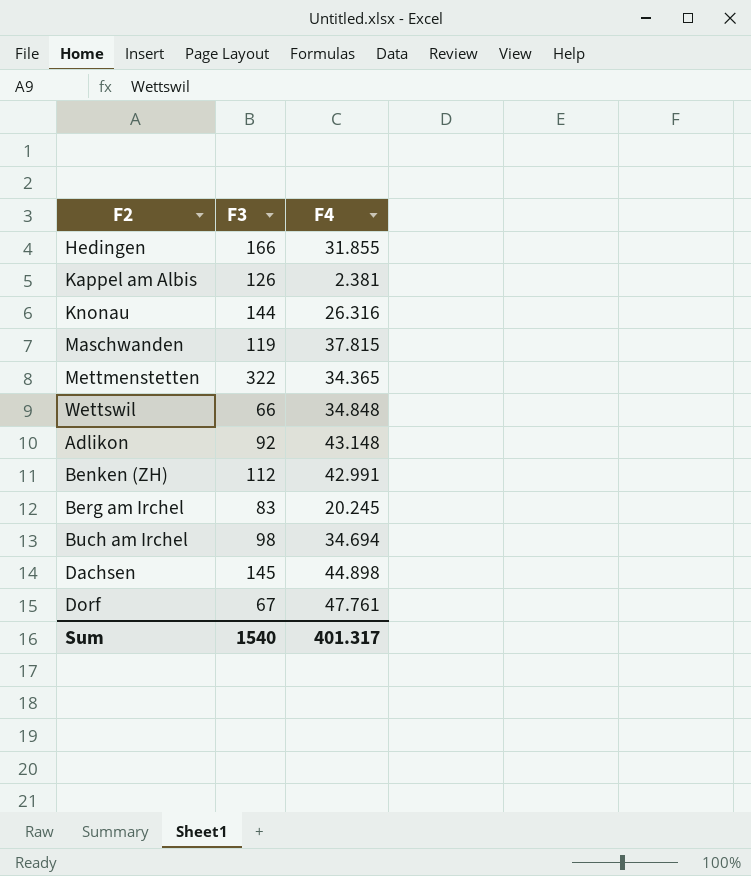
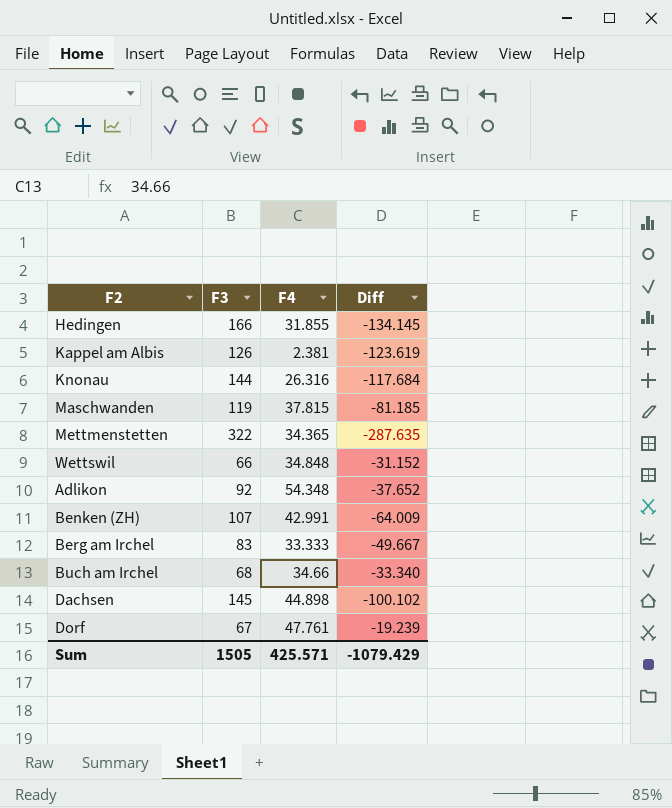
column Diff | formula: none -> [F4] - [F3]
Adlikon | F4: 43.148 -> 54.348
Benken (ZH) | F3: 112 -> 107
Berg am Irchel | F4: 20.245 -> 33.333
Buch am Irchel | F3: 98 -> 68
Buch am Irchel | F4: 34.694 -> 34.66
Sum | F3: 1540 -> 1505
Sum | F4: 401.317 -> 425.571

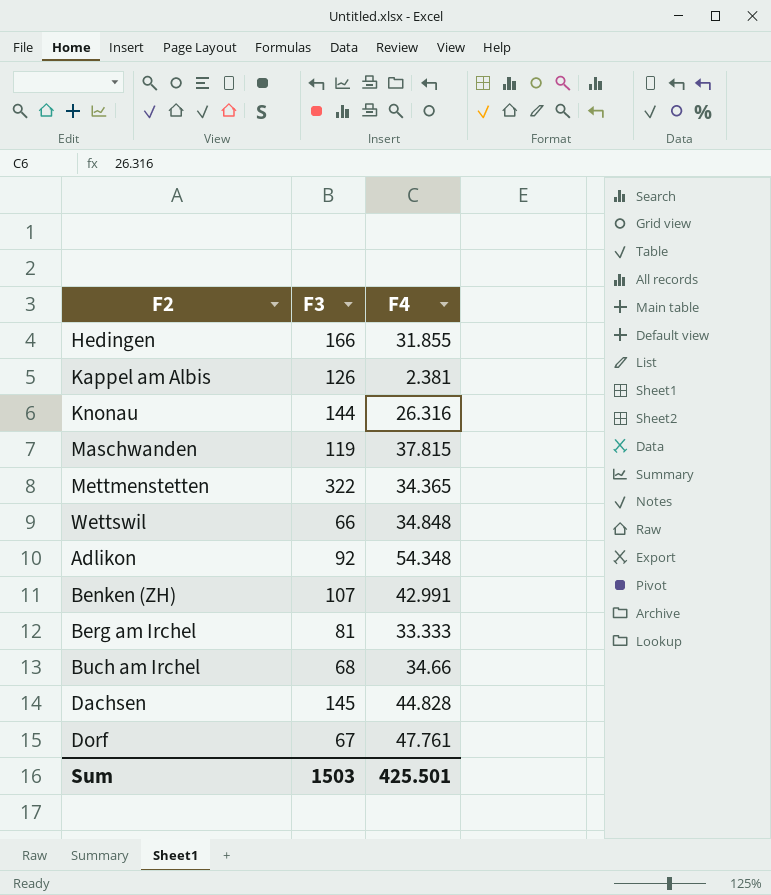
column Diff | formula: [F4] - [F3] -> none
Berg am Irchel | F3: 83 -> 81
Dachsen | F4: 44.898 -> 44.828
Sum | F3: 1505 -> 1503
Sum | F4: 425.571 -> 425.501

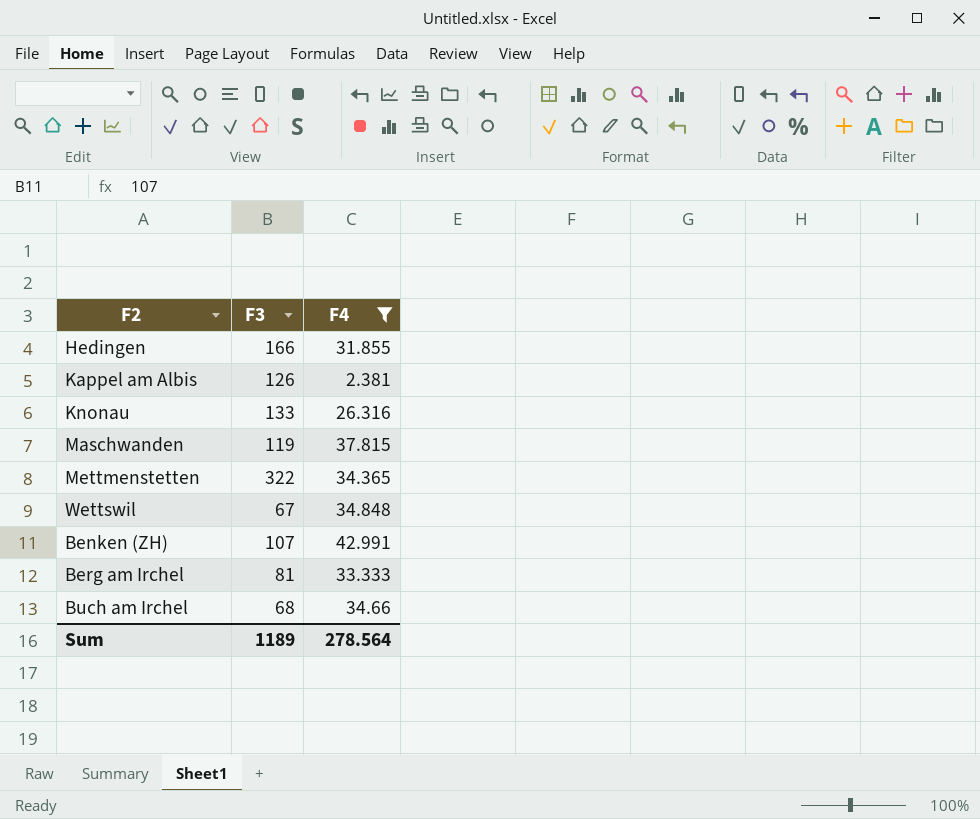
filter: none -> F4 <= 42.991
Knonau | F3: 144 -> 133
Wettswil | F3: 66 -> 67
Sum | F3: 1503 -> 1189
Sum | F4: 425.501 -> 278.564

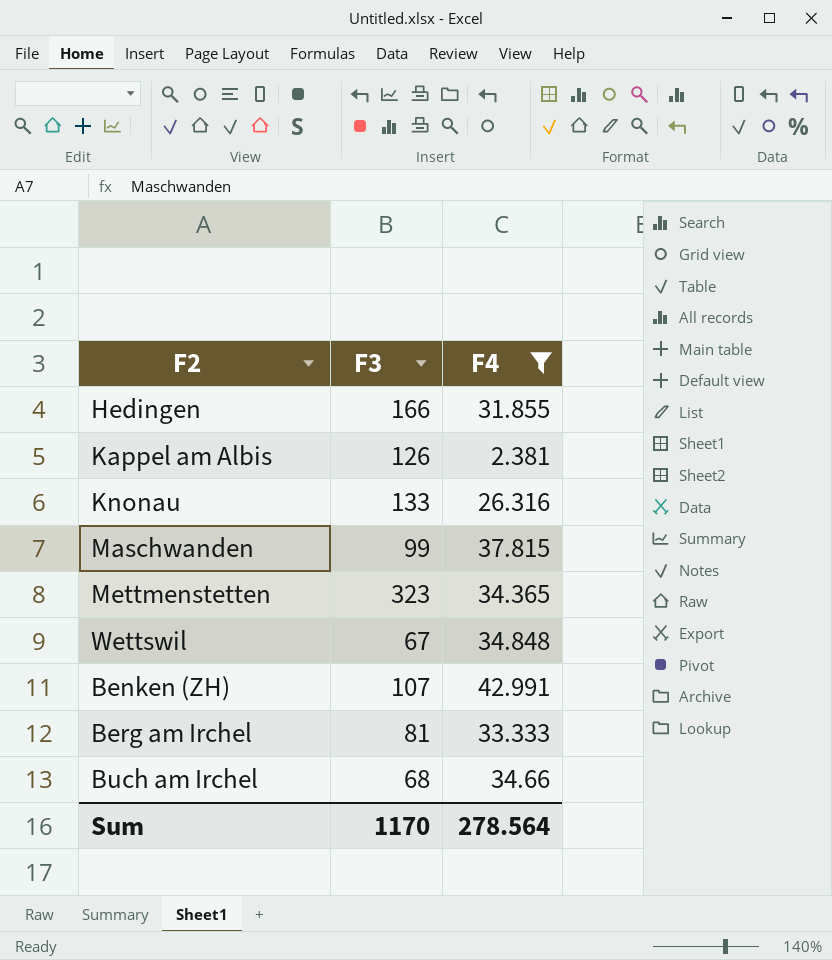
Maschwanden | F3: 119 -> 99
Mettmenstetten | F3: 322 -> 323
Sum | F3: 1189 -> 1170

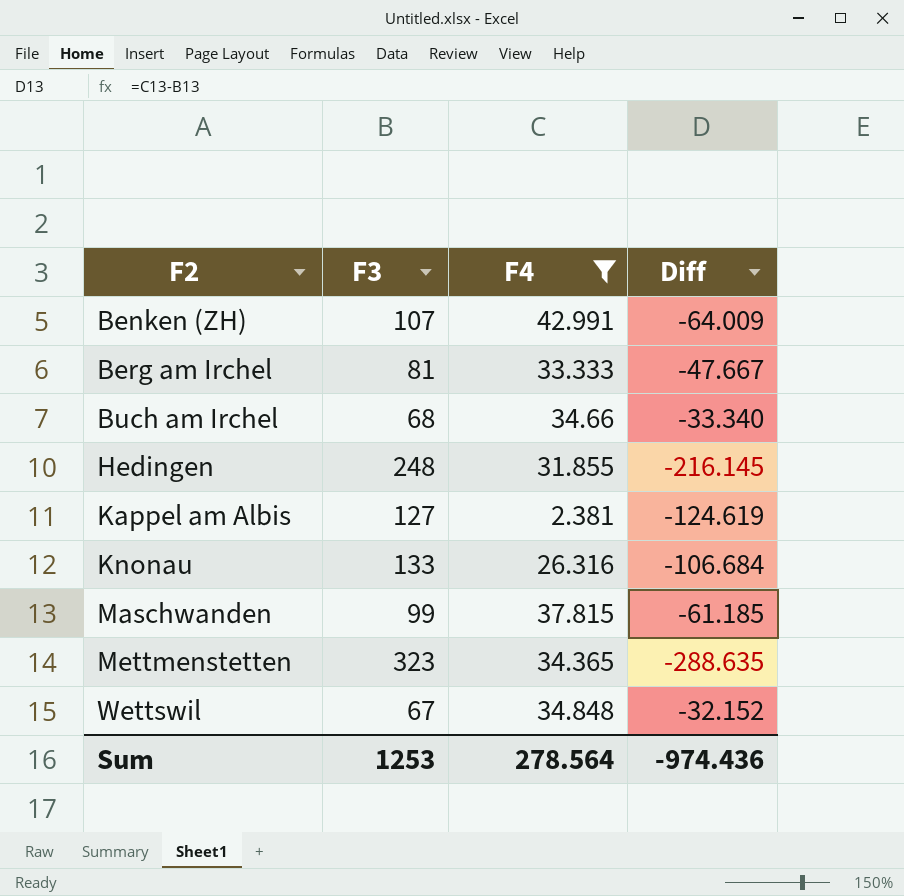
row order: none -> F2 ascending
column Diff | formula: none -> [F4] - [F3]
Hedingen | F3: 166 -> 248
Kappel am Albis | F3: 126 -> 127
Sum | F3: 1170 -> 1253

